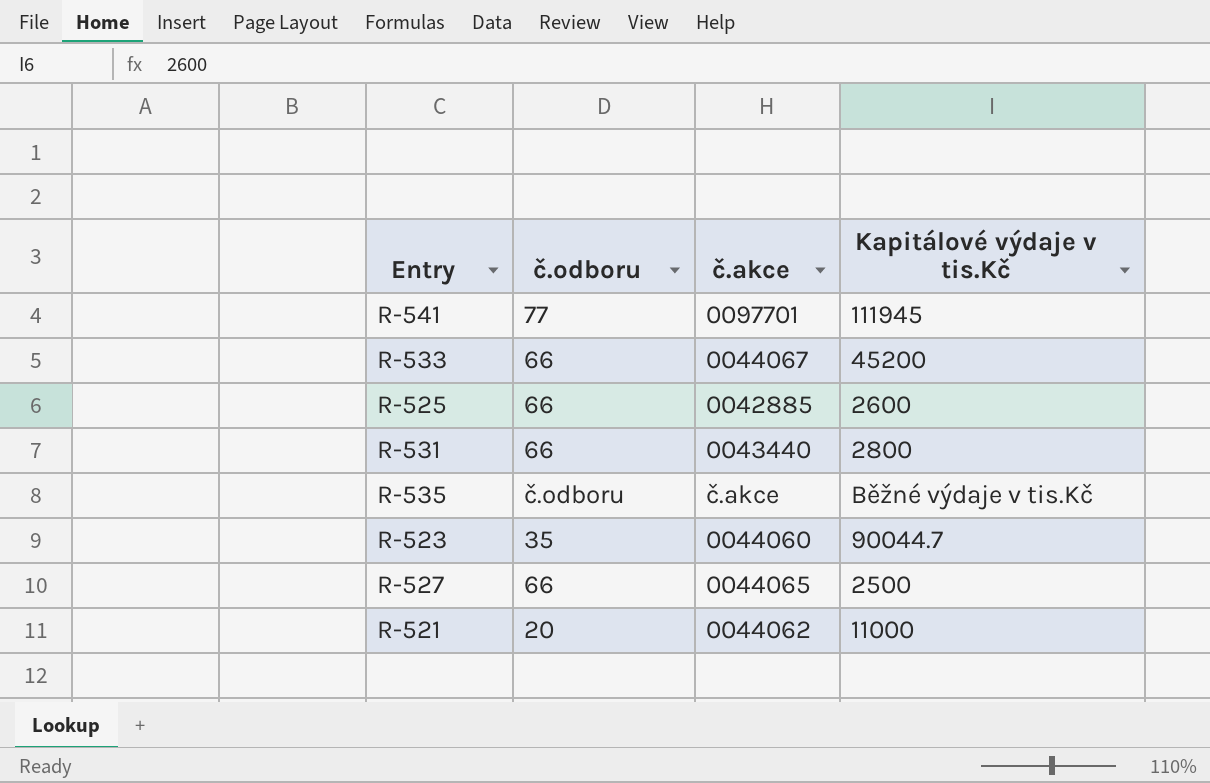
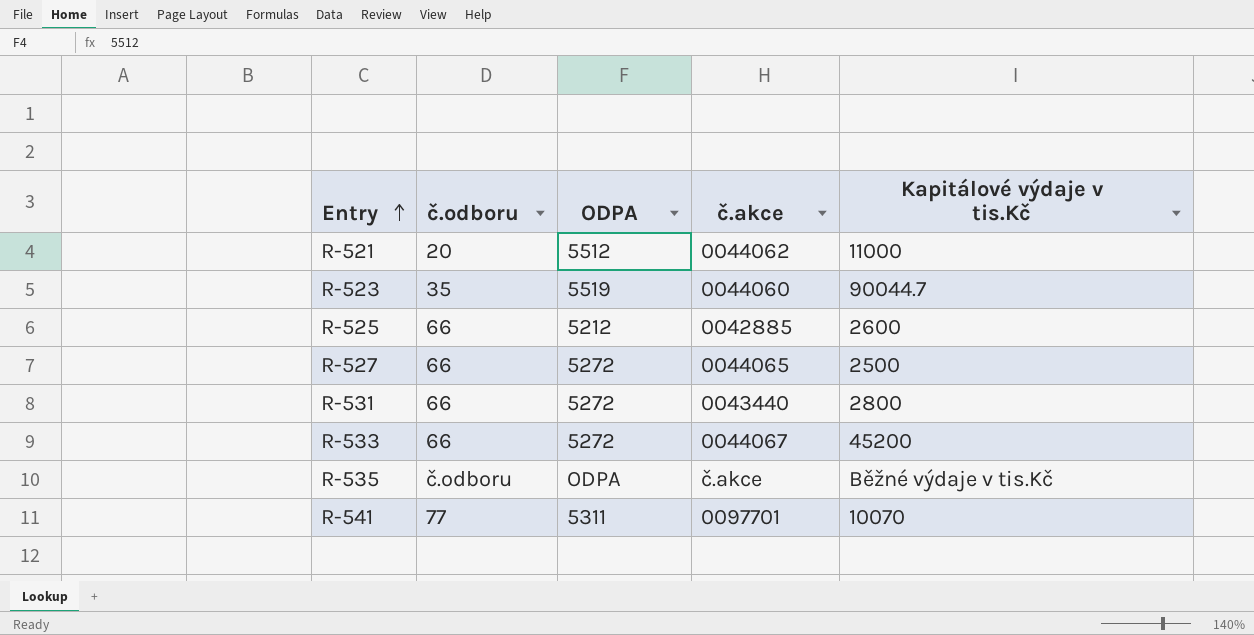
row order: none -> Entry ascending
column ODPA | position: none -> 3
R-541 | Kapitálové výdaje v tis.Kč: 111945 -> 10070

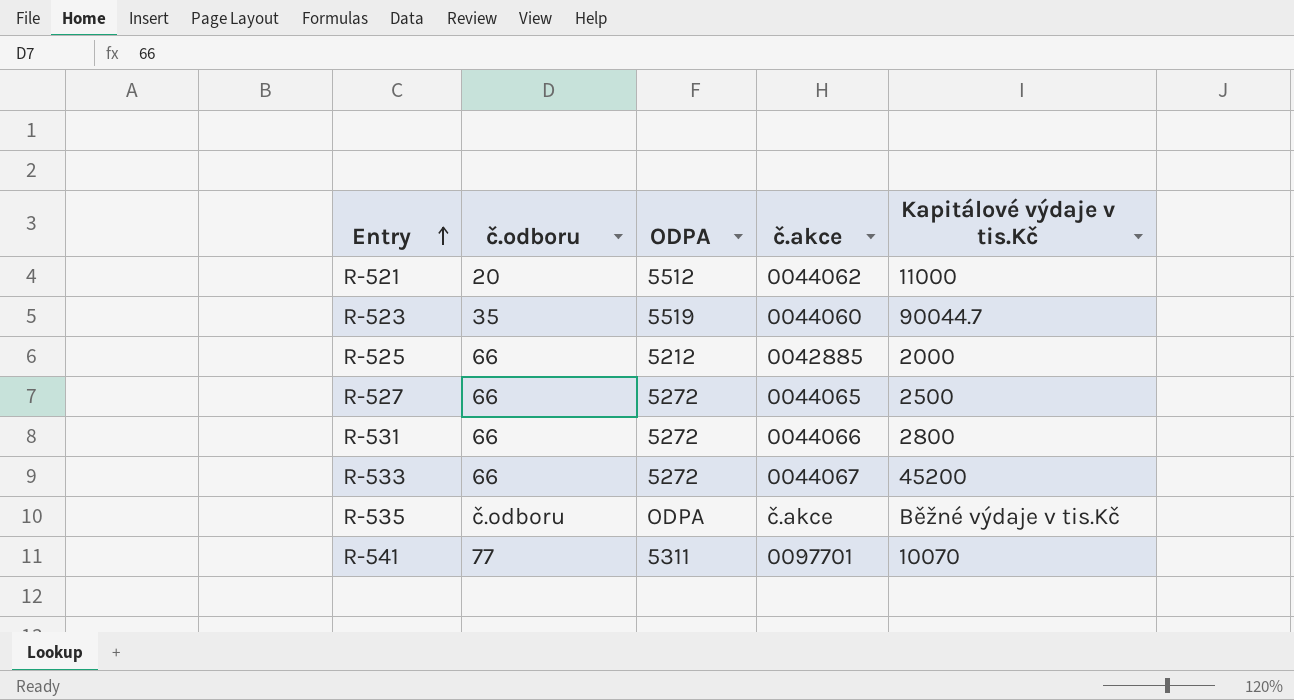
R-525 | Kapitálové výdaje v tis.Kč: 2600 -> 2000
R-531 | č.akce: 0043440 -> 0044066

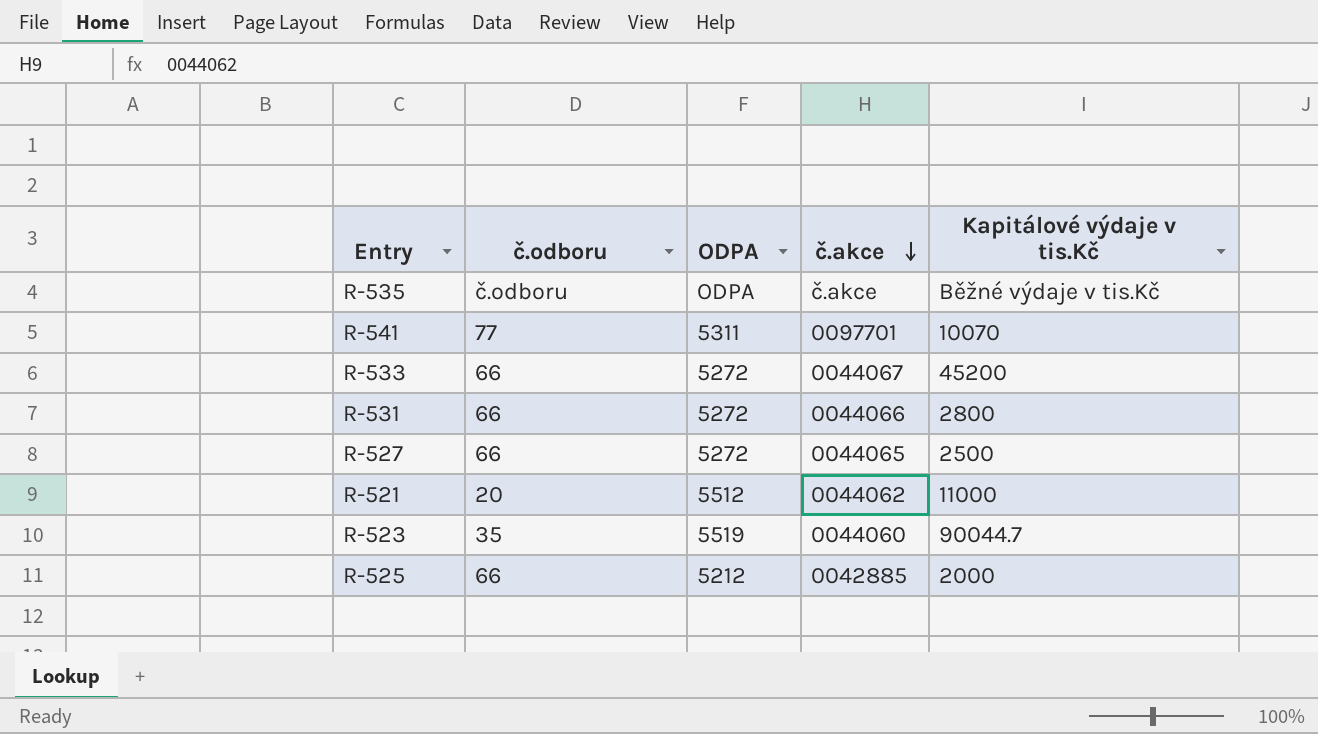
row order: Entry ascending -> č.akce descending

